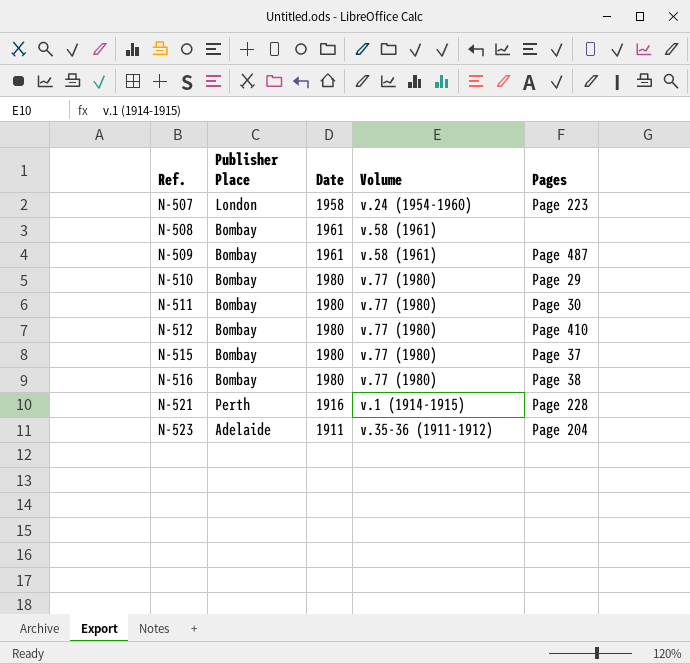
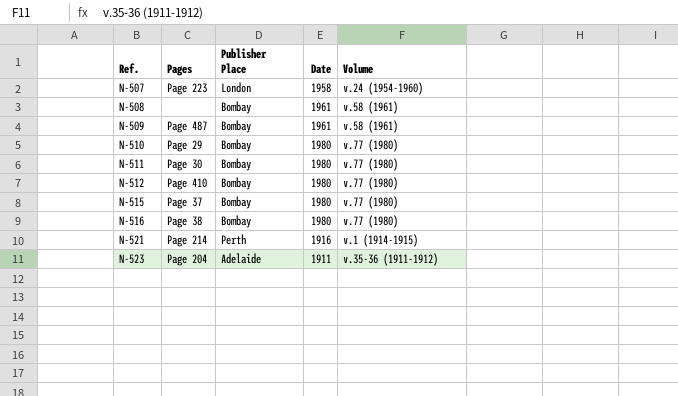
column Pages | position: 5 -> 2
N-521 | Pages: Page 228 -> Page 214

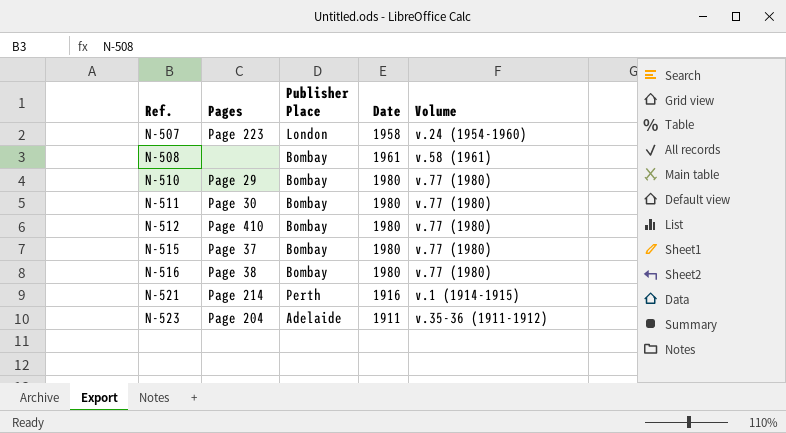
row N-509: Page 487 | Bombay | 1961 | v.58 (1961) -> none

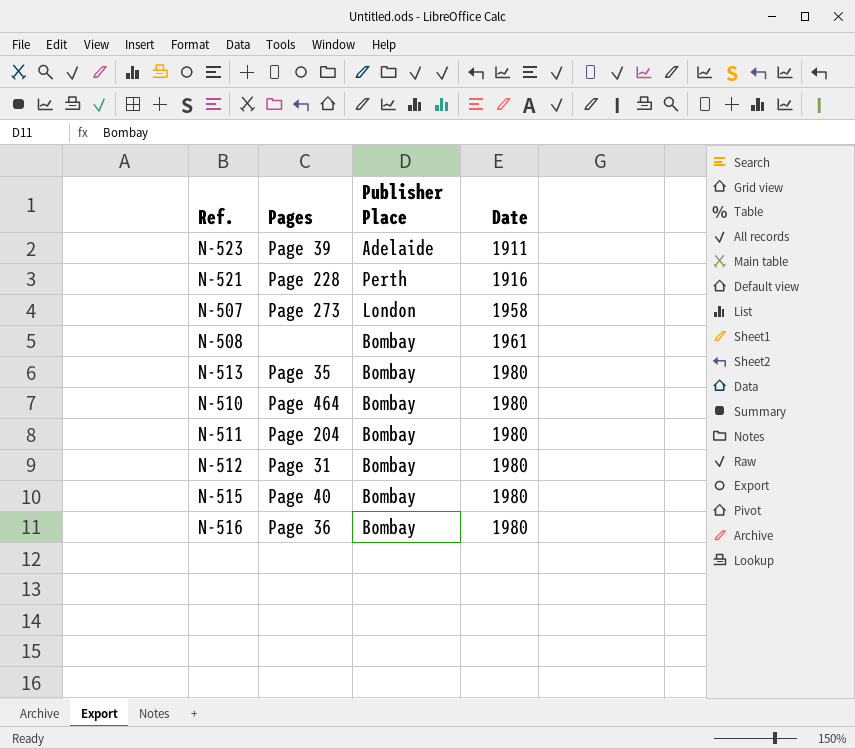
row order: Ref. ascending -> Date ascending
column Volume | position: 5 -> none
N-523 | Pages: Page 204 -> Page 39
N-521 | Pages: Page 214 -> Page 228
N-507 | Pages: Page 223 -> Page 273
row N-513: none -> Page 35 | Bombay | 1980
N-510 | Pages: Page 29 -> Page 464
N-511 | Pages: Page 30 -> Page 204
N-512 | Pages: Page 410 -> Page 31
N-515 | Pages: Page 37 -> Page 40
N-516 | Pages: Page 38 -> Page 36

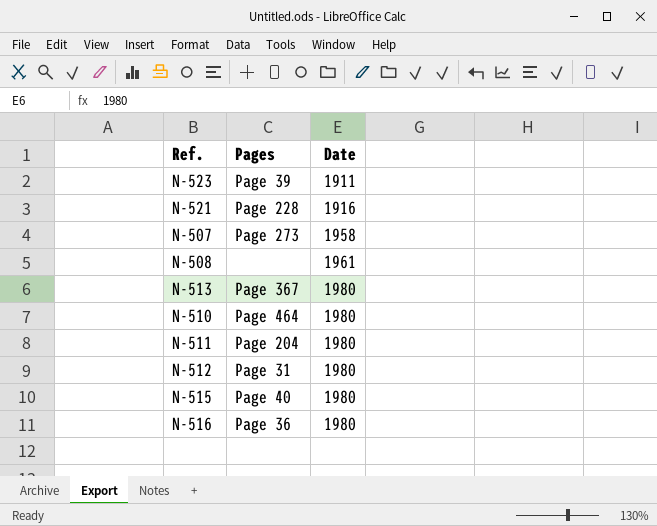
column Publisher Place | position: 3 -> none
N-513 | Pages: Page 35 -> Page 367

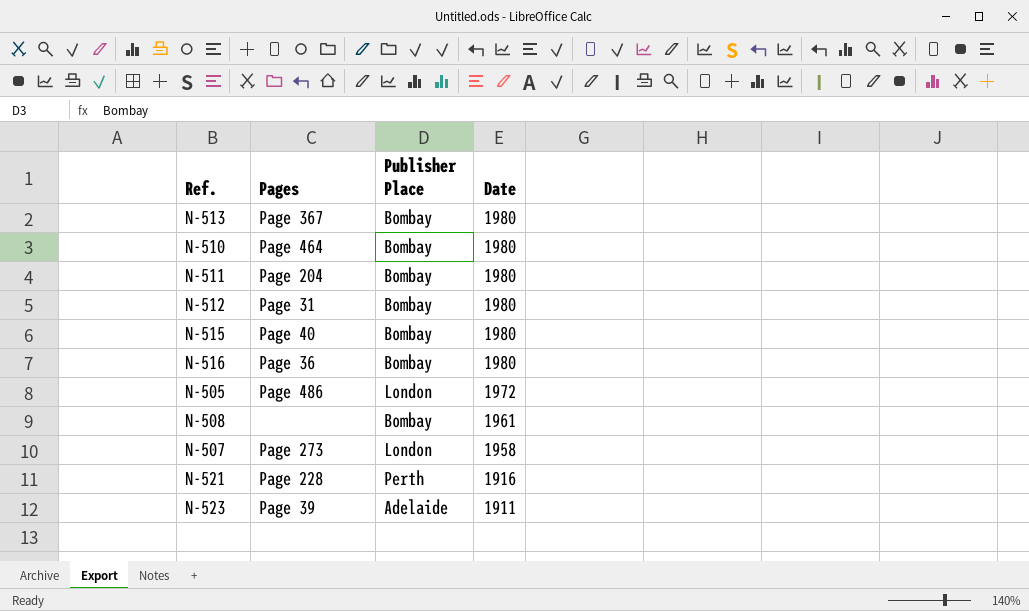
row order: Date ascending -> Date descending
column Publisher Place | position: none -> 3
row N-505: none -> Page 486 | London | 1972

